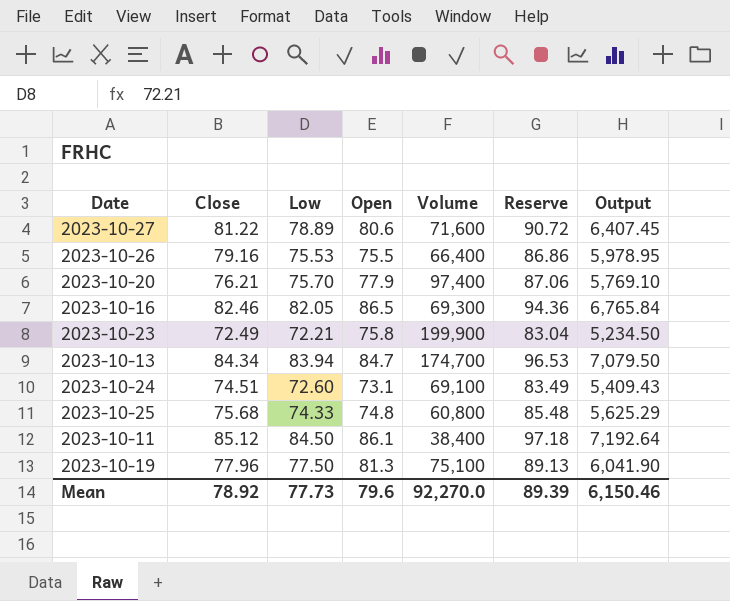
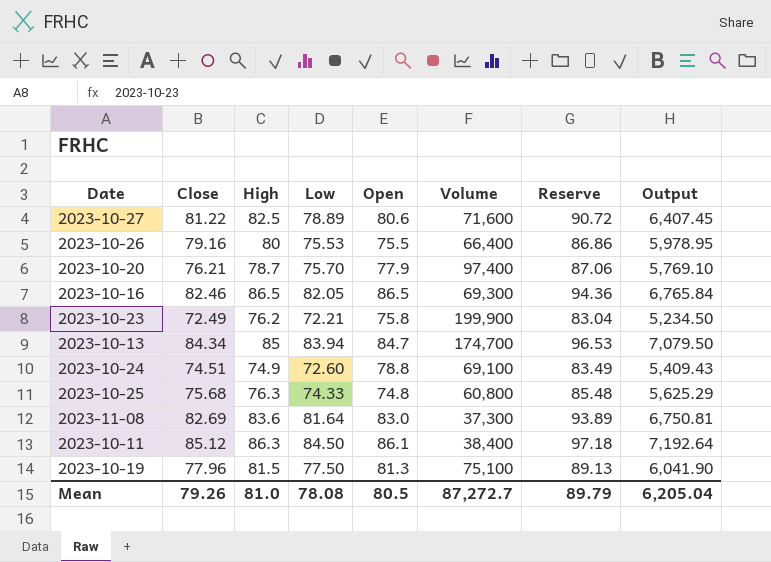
column High | position: none -> 3
2023-10-24 | Open: 73.1 -> 78.8
row 2023-11-08: none -> 82.69 | 83.6 | 81.64 | 83.0 | 37,300 | 93.89 | 6,750.81
Mean | Close: 78.92 -> 79.26
Mean | Low: 77.73 -> 78.08
Mean | Open: 79.6 -> 80.5
Mean | Volume: 92,270.0 -> 87,272.7
Mean | Reserve: 89.39 -> 89.79
Mean | Output: 6,150.46 -> 6,205.04

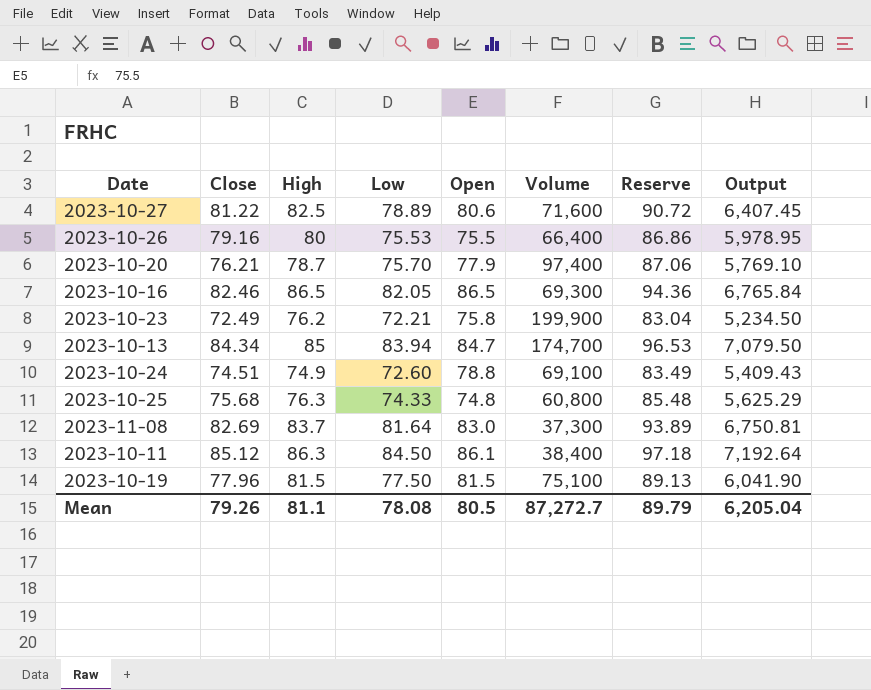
2023-11-08 | High: 83.6 -> 83.7
2023-10-19 | Open: 81.3 -> 81.5
Mean | High: 81.0 -> 81.1

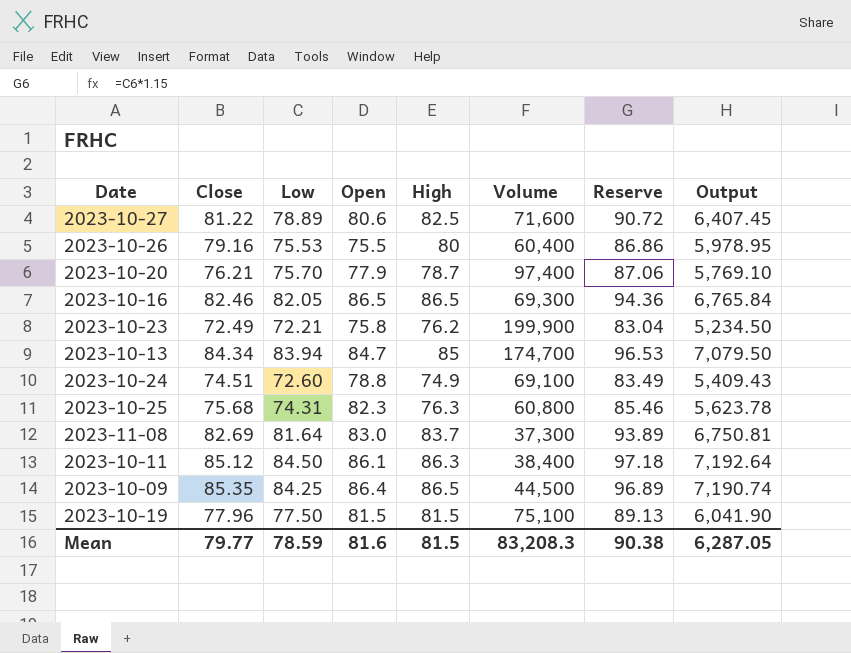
column High | position: 3 -> 5
2023-10-26 | Volume: 66,400 -> 60,400
2023-10-25 | Low: 74.33 -> 74.31
2023-10-25 | Open: 74.8 -> 82.3
2023-10-25 | Reserve: 85.48 -> 85.46
2023-10-25 | Output: 5,625.29 -> 5,623.78
row 2023-10-09: none -> 85.35 | 84.25 | 86.4 | 86.5 | 44,500 | 96.89 | 7,190.74
Mean | Close: 79.26 -> 79.77
Mean | Low: 78.08 -> 78.59
Mean | Open: 80.5 -> 81.6
Mean | High: 81.1 -> 81.5
Mean | Volume: 87,272.7 -> 83,208.3
Mean | Reserve: 89.79 -> 90.38
Mean | Output: 6,205.04 -> 6,287.05

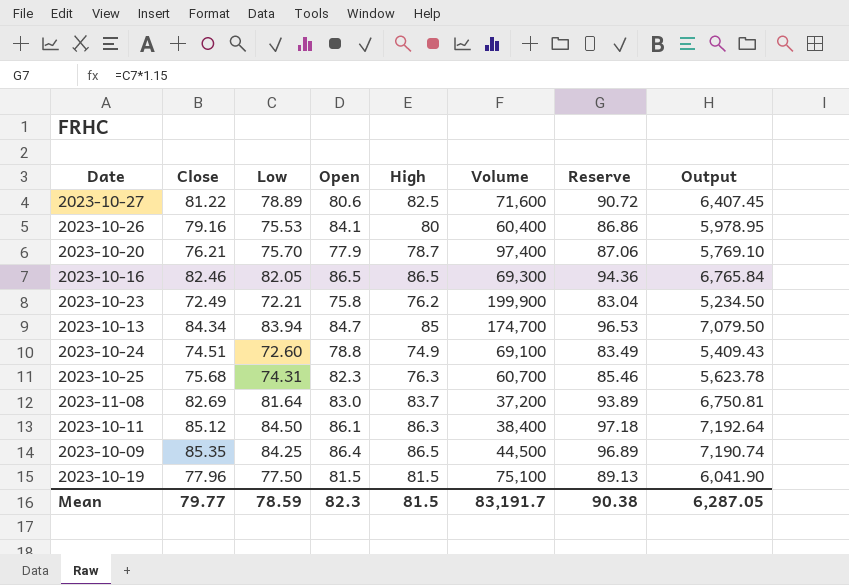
2023-10-26 | Open: 75.5 -> 84.1
2023-10-25 | Volume: 60,800 -> 60,700
2023-11-08 | Volume: 37,300 -> 37,200
Mean | Open: 81.6 -> 82.3
Mean | Volume: 83,208.3 -> 83,191.7

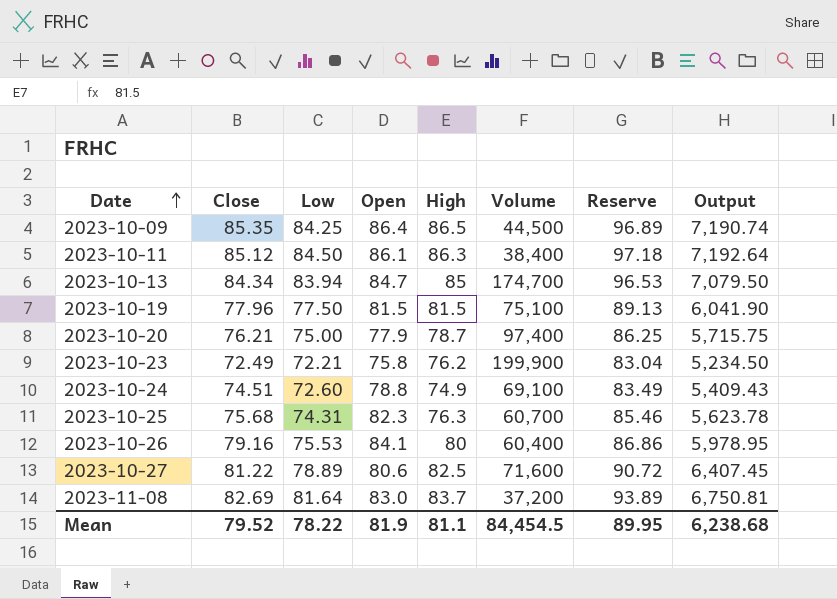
row order: none -> Date ascending
row 2023-10-16: 82.46 | 82.05 | 86.5 | 86.5 | 69,300 | 94.36 | 6,765.84 -> none
2023-10-20 | Low: 75.70 -> 75.00
2023-10-20 | Reserve: 87.06 -> 86.25
2023-10-20 | Output: 5,769.10 -> 5,715.75
Mean | Close: 79.77 -> 79.52
Mean | Low: 78.59 -> 78.22
Mean | Open: 82.3 -> 81.9
Mean | High: 81.5 -> 81.1
Mean | Volume: 83,191.7 -> 84,454.5
Mean | Reserve: 90.38 -> 89.95
Mean | Output: 6,287.05 -> 6,238.68

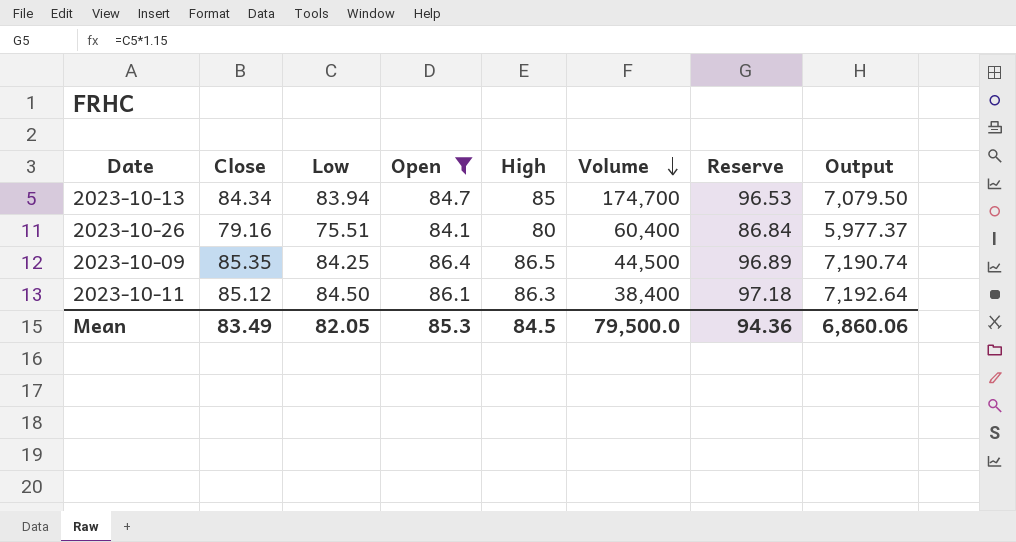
filter: none -> Open >= 84.1
row order: Date ascending -> Volume descending
2023-10-26 | Low: 75.53 -> 75.51
2023-10-26 | Reserve: 86.86 -> 86.84
2023-10-26 | Output: 5,978.95 -> 5,977.37
Mean | Close: 79.52 -> 83.49
Mean | Low: 78.22 -> 82.05
Mean | Open: 81.9 -> 85.3
Mean | High: 81.1 -> 84.5
Mean | Volume: 84,454.5 -> 79,500.0
Mean | Reserve: 89.95 -> 94.36
Mean | Output: 6,238.68 -> 6,860.06

